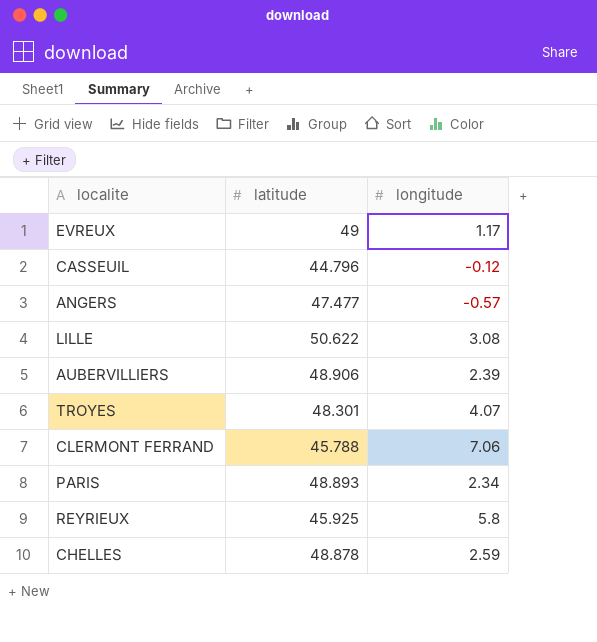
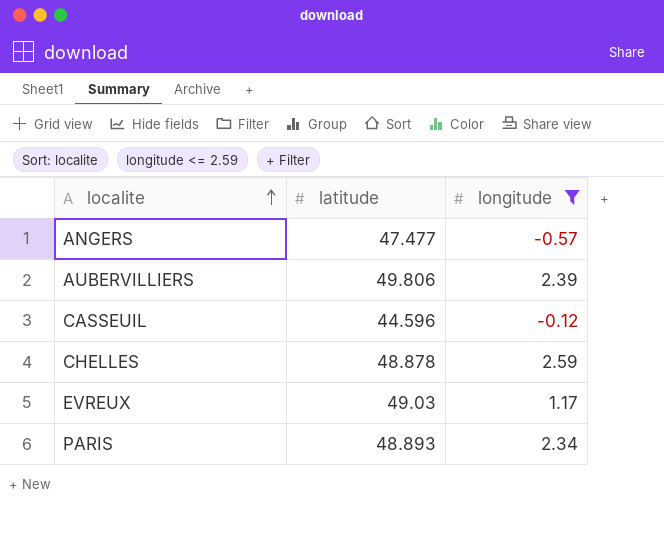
filter: none -> longitude <= 2.59
row order: none -> localite ascending
AUBERVILLIERS | latitude: 48.906 -> 49.806
CASSEUIL | latitude: 44.796 -> 44.596
EVREUX | latitude: 49 -> 49.03

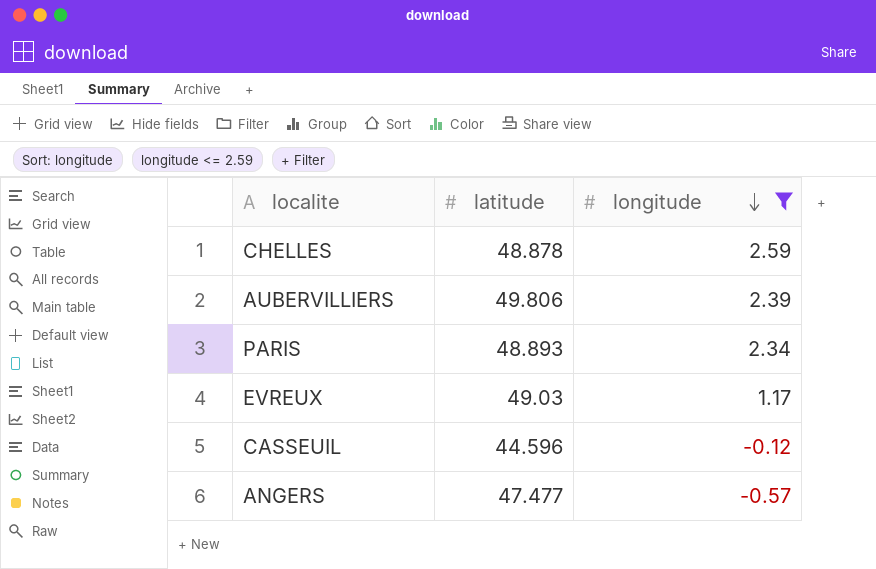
row order: localite ascending -> longitude descending

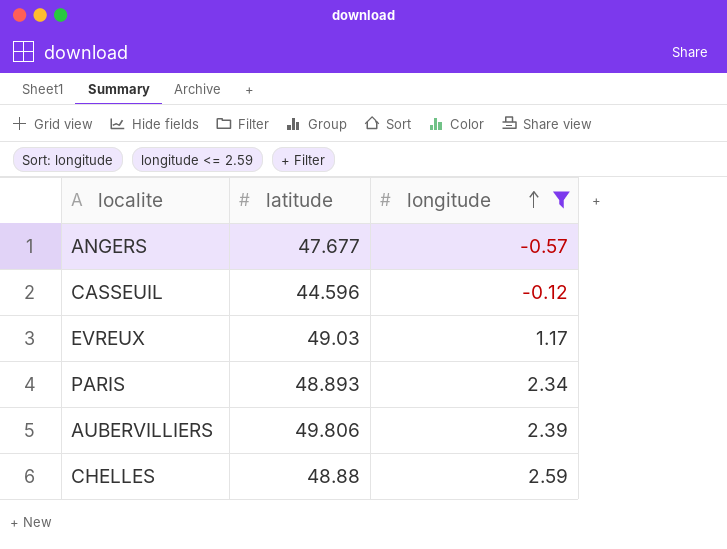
row order: longitude descending -> longitude ascending
ANGERS | latitude: 47.477 -> 47.677
CHELLES | latitude: 48.878 -> 48.88

